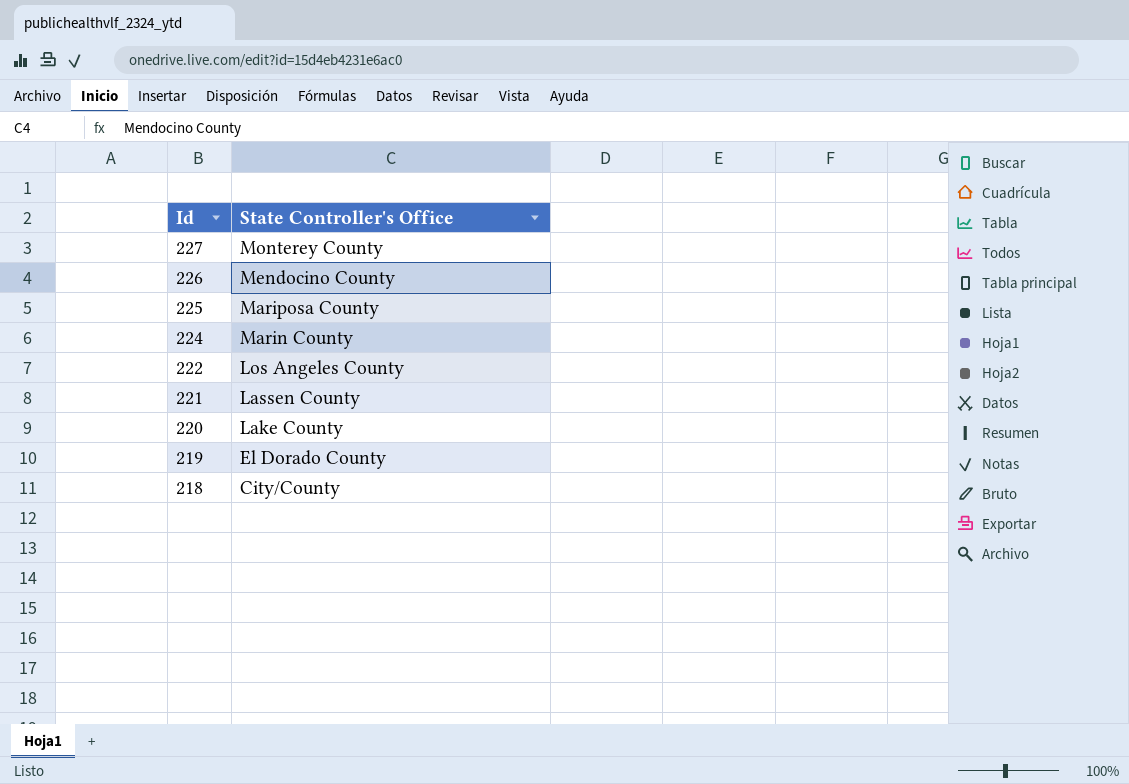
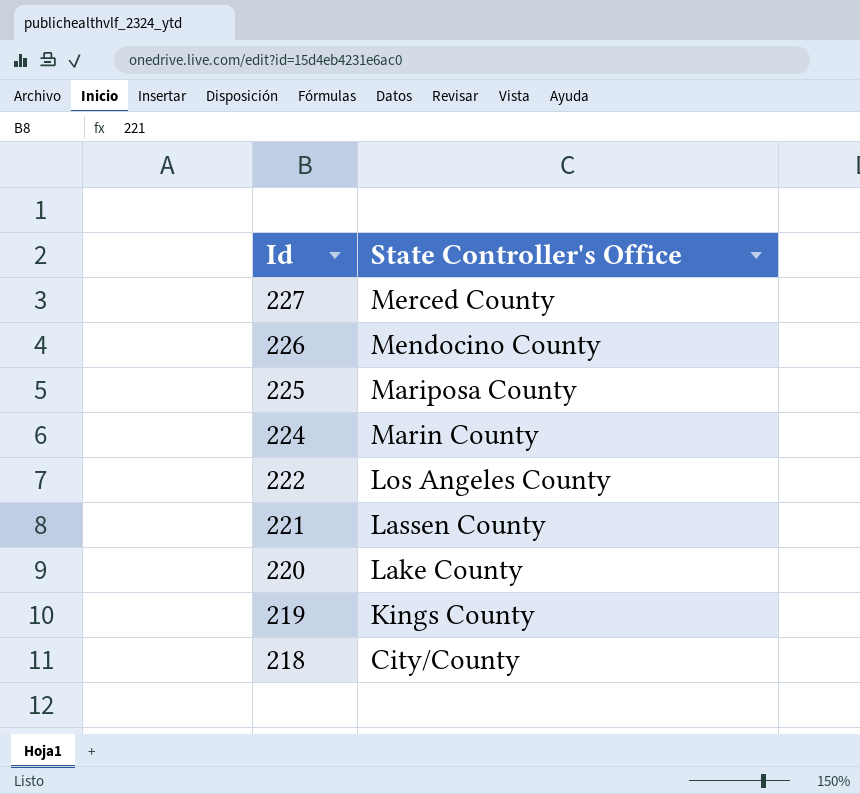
227 | State Controller's Office: Monterey County -> Merced County
219 | State Controller's Office: El Dorado County -> Kings County

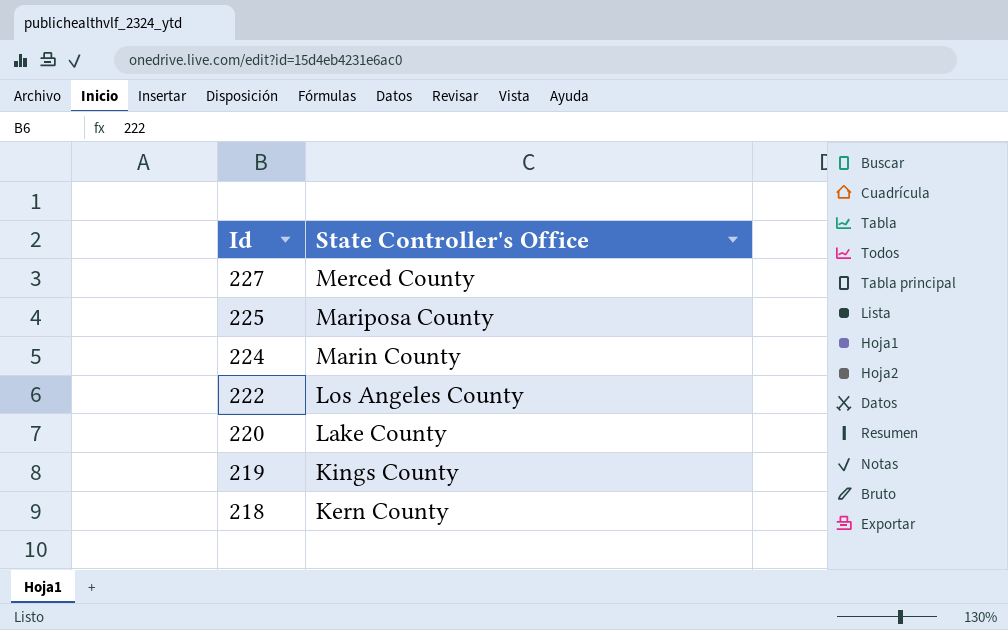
row 226: Mendocino County -> none
row 221: Lassen County -> none
218 | State Controller's Office: City/County -> Kern County

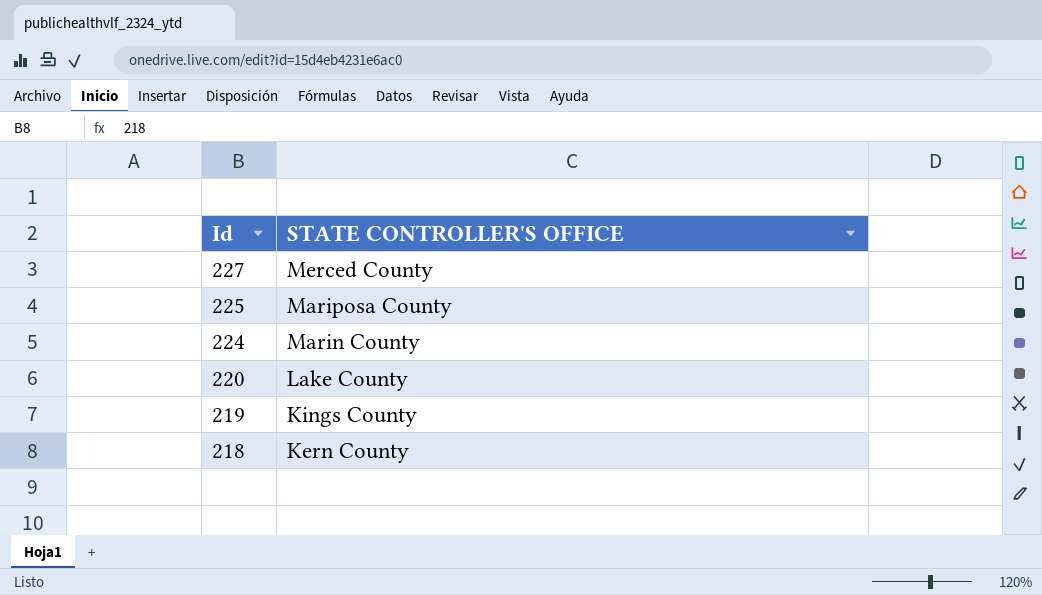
column name: State Controller's Office -> STATE CONTROLLER'S OFFICE
row 222: Los Angeles County -> none

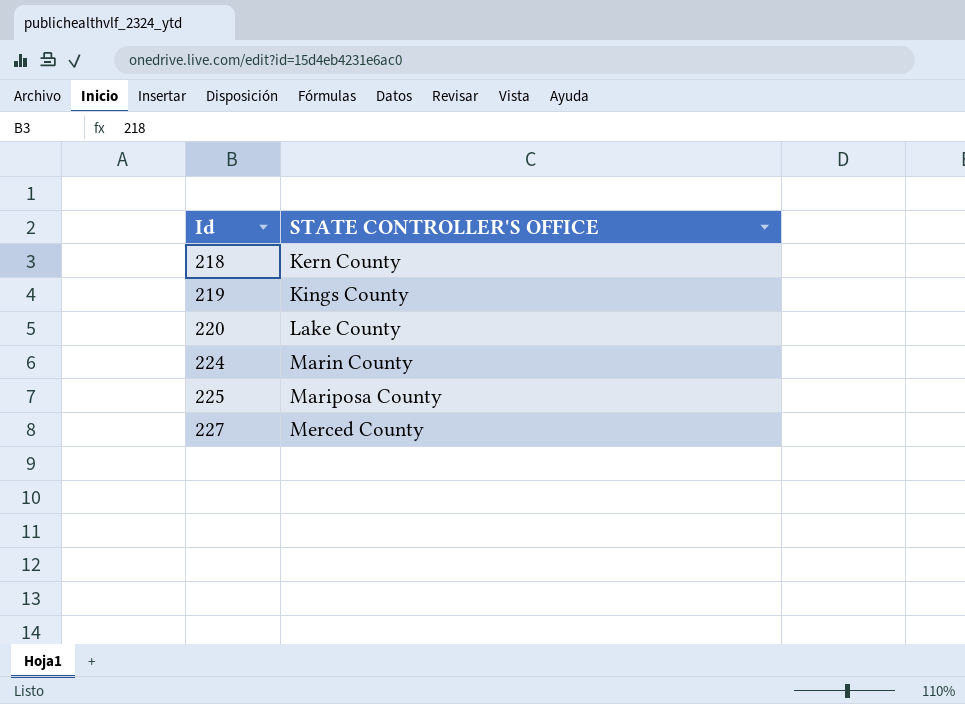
row order: Id descending -> Id ascending

